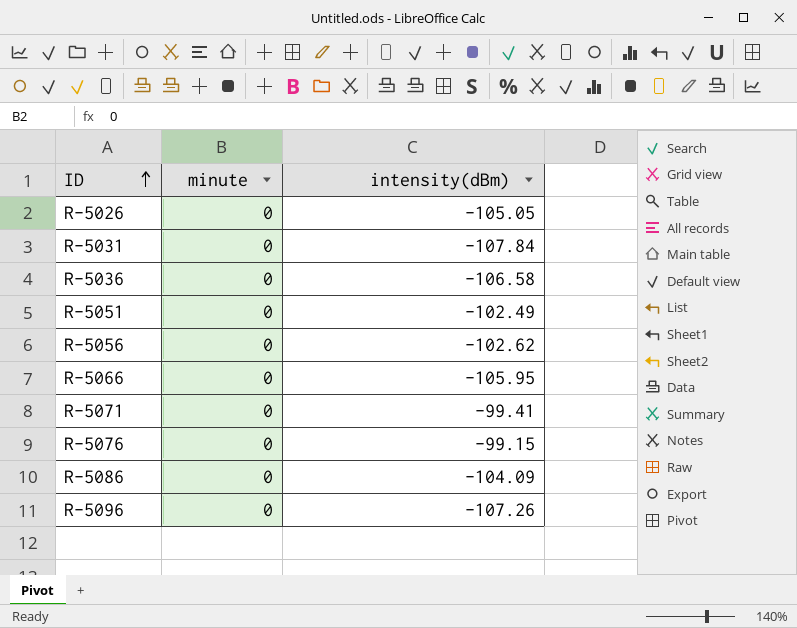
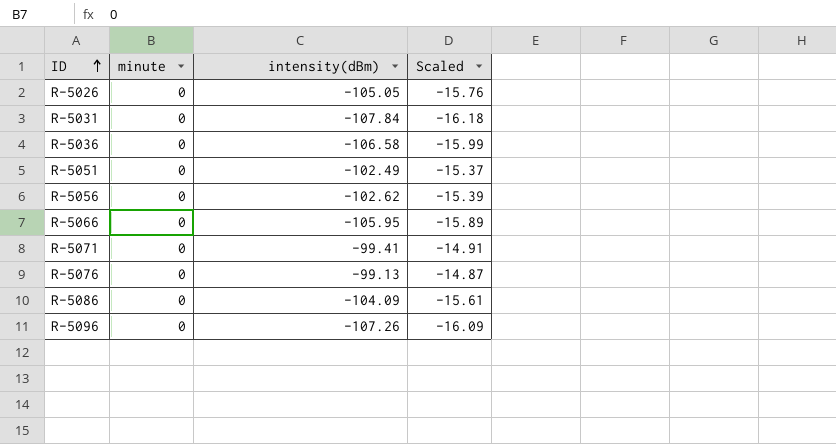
column Scaled | formula: none -> [intensity(dBm)] * 0.15
R-5076 | intensity(dBm): -99.15 -> -99.13

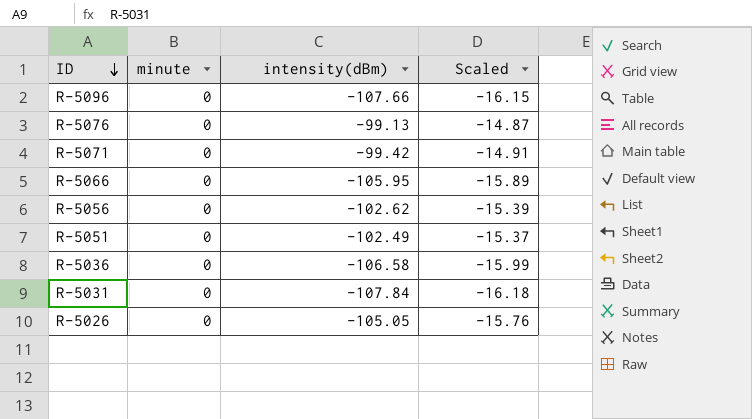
row order: ID ascending -> ID descending
row R-5086: 0 | -104.09 | -15.61 -> none
R-5096 | intensity(dBm): -107.26 -> -107.66
R-5096 | Scaled: -16.09 -> -16.15
R-5071 | intensity(dBm): -99.41 -> -99.42

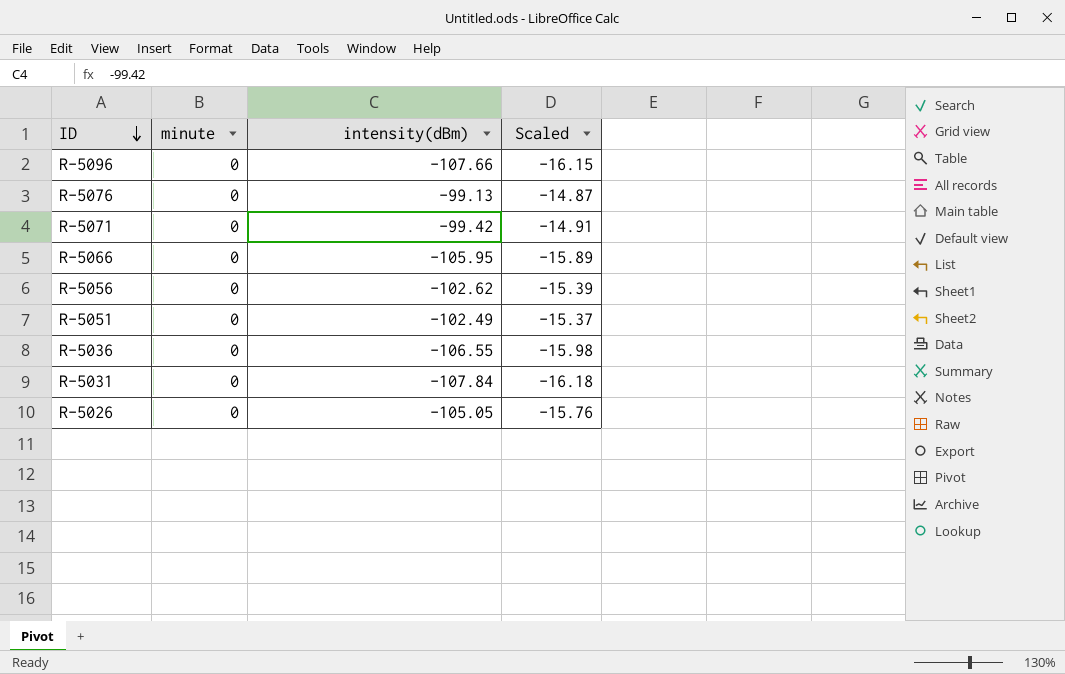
R-5036 | intensity(dBm): -106.58 -> -106.55
R-5036 | Scaled: -15.99 -> -15.98

